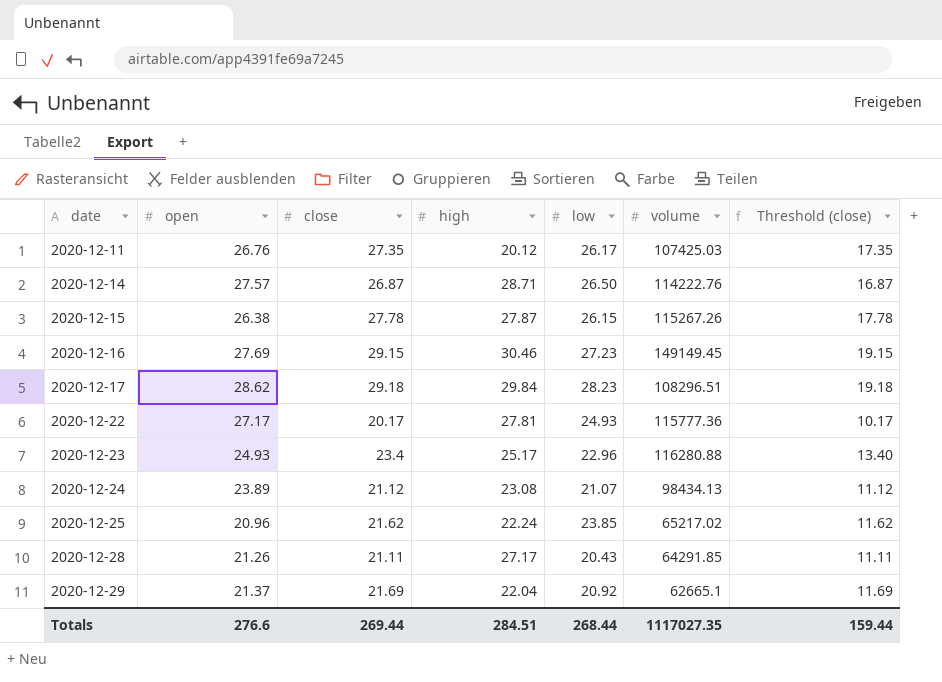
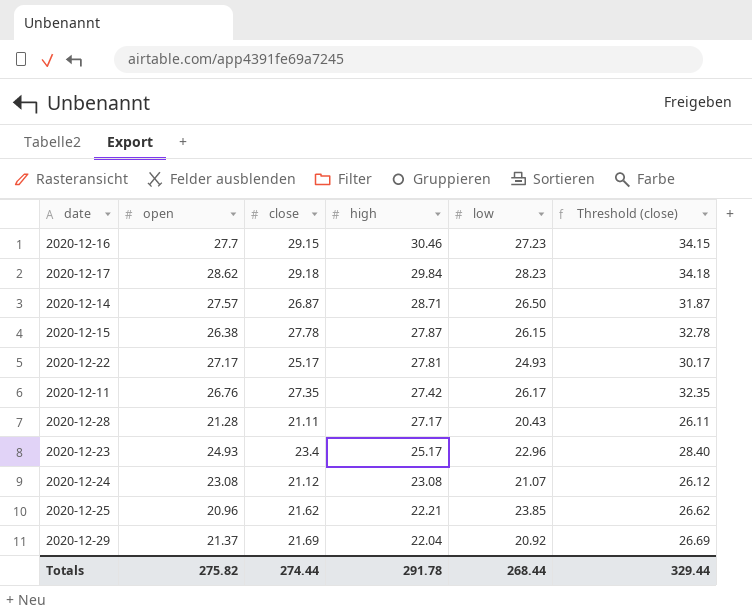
row order: date ascending -> high descending
column volume | position: 6 -> none
column Threshold (close) | formula: [close] - 10 -> [close] + 5
2020-12-16 | open: 27.69 -> 27.7
2020-12-22 | close: 20.17 -> 25.17
2020-12-11 | high: 20.12 -> 27.42
2020-12-28 | open: 21.26 -> 21.28
2020-12-24 | open: 23.89 -> 23.08
2020-12-25 | high: 22.24 -> 22.21
Totals | open: 276.6 -> 275.82
Totals | close: 269.44 -> 274.44
Totals | high: 284.51 -> 291.78
Totals | Threshold (close): 159.44 -> 329.44

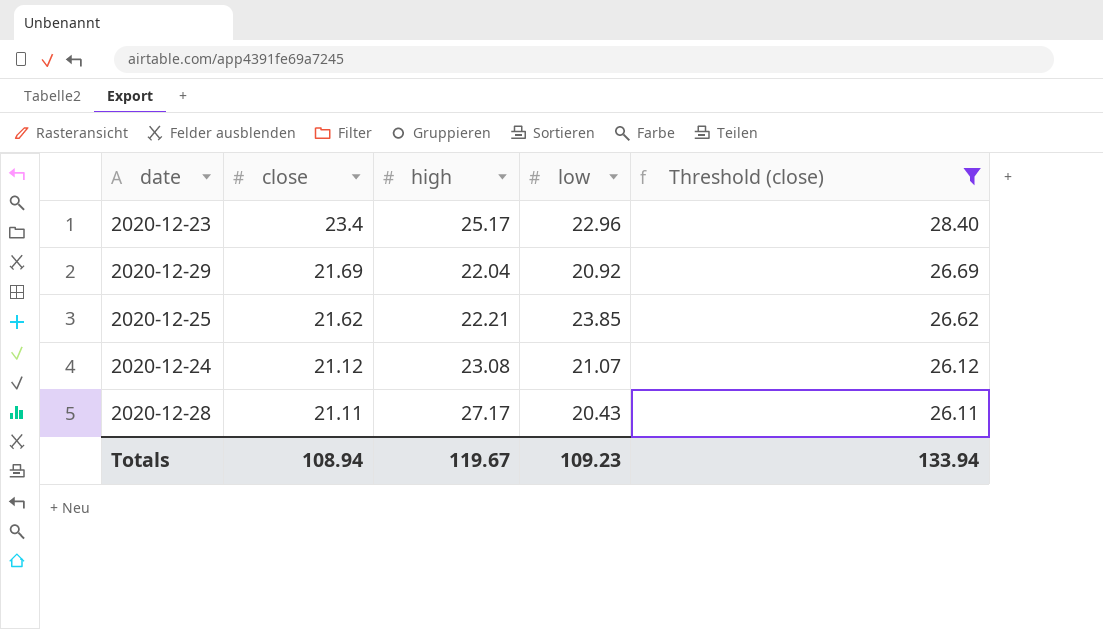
filter: none -> Threshold (close) <= 28.40
row order: high descending -> close descending
column open | position: 2 -> none
Totals | close: 274.44 -> 108.94
Totals | high: 291.78 -> 119.67
Totals | low: 268.44 -> 109.23
Totals | Threshold (close): 329.44 -> 133.94

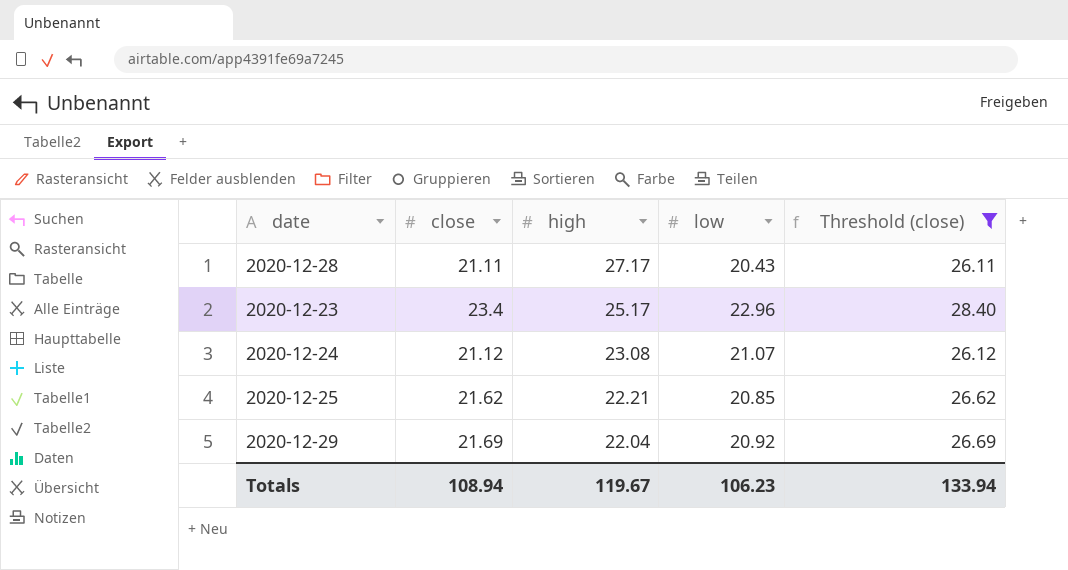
row order: close descending -> high descending
2020-12-25 | low: 23.85 -> 20.85
Totals | low: 109.23 -> 106.23

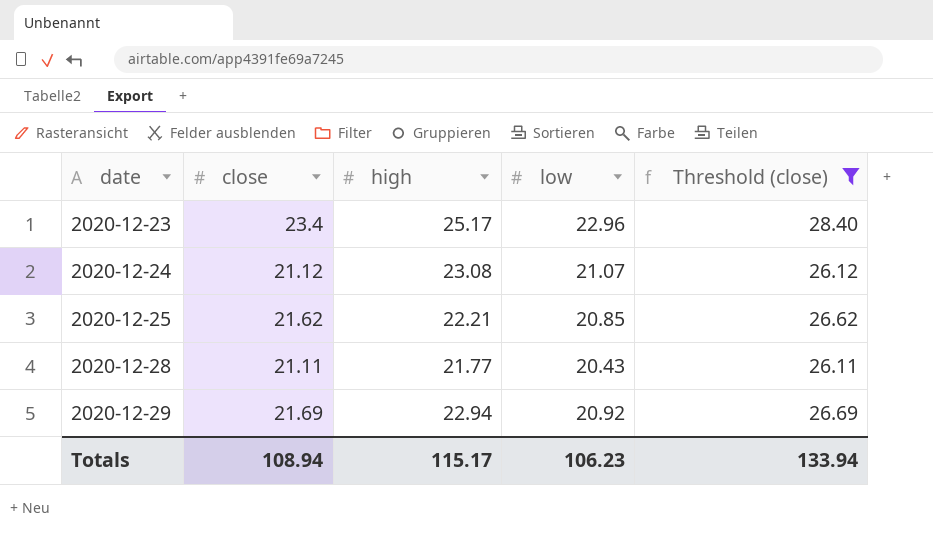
row order: high descending -> date ascending
2020-12-28 | high: 27.17 -> 21.77
2020-12-29 | high: 22.04 -> 22.94
Totals | high: 119.67 -> 115.17

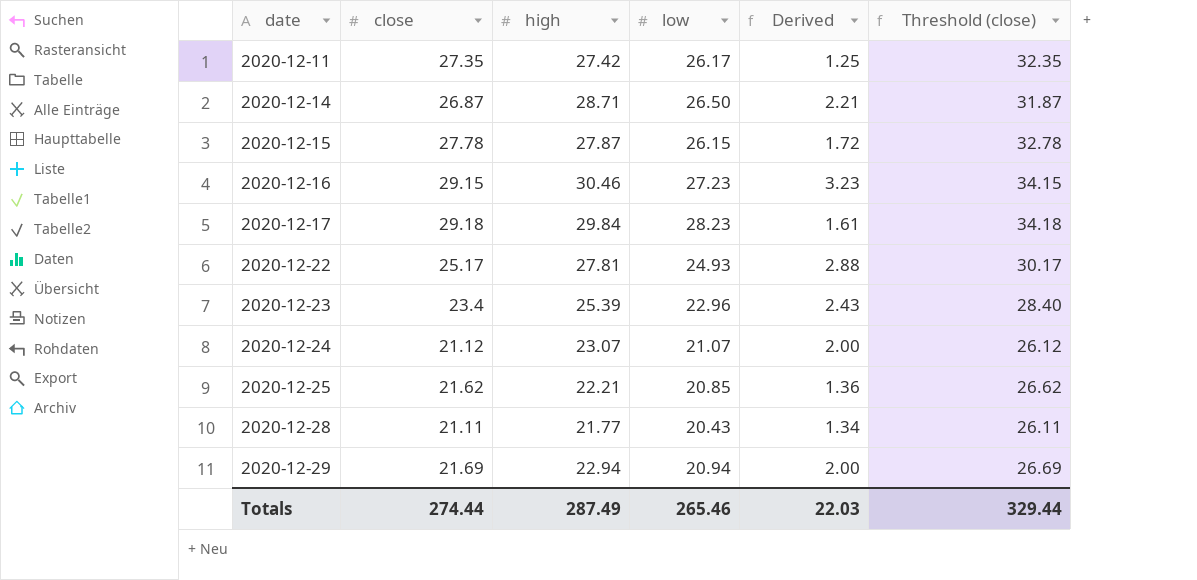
filter: Threshold (close) <= 28.40 -> none
column Derived | formula: none -> [high] - [low]
2020-12-23 | high: 25.17 -> 25.39
2020-12-24 | high: 23.08 -> 23.07
2020-12-29 | low: 20.92 -> 20.94
Totals | close: 108.94 -> 274.44
Totals | high: 115.17 -> 287.49
Totals | low: 106.23 -> 265.46
Totals | Threshold (close): 133.94 -> 329.44

